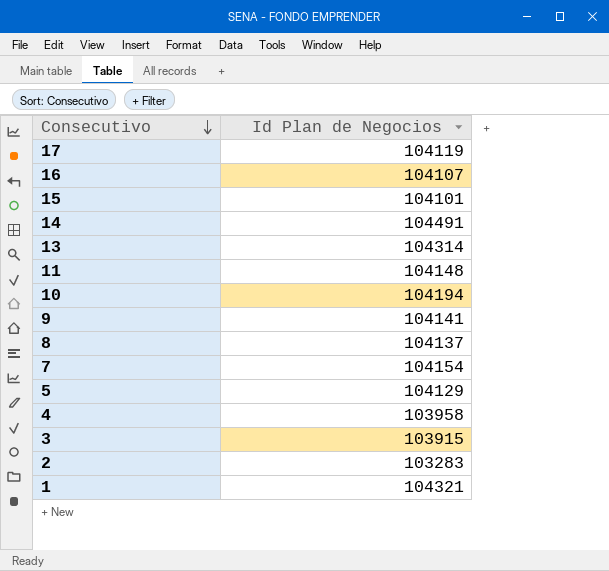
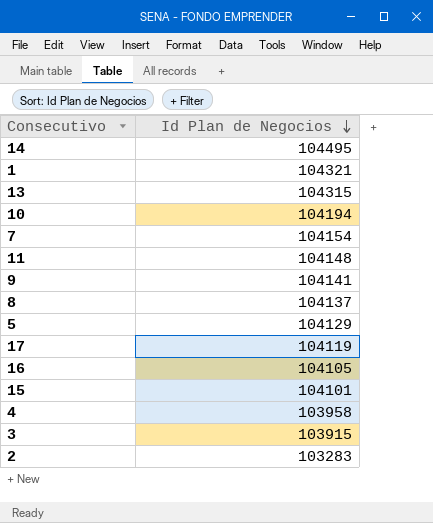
row order: Consecutivo descending -> Id Plan de Negocios descending
14 | Id Plan de Negocios: 104491 -> 104495
13 | Id Plan de Negocios: 104314 -> 104315
16 | Id Plan de Negocios: 104107 -> 104105

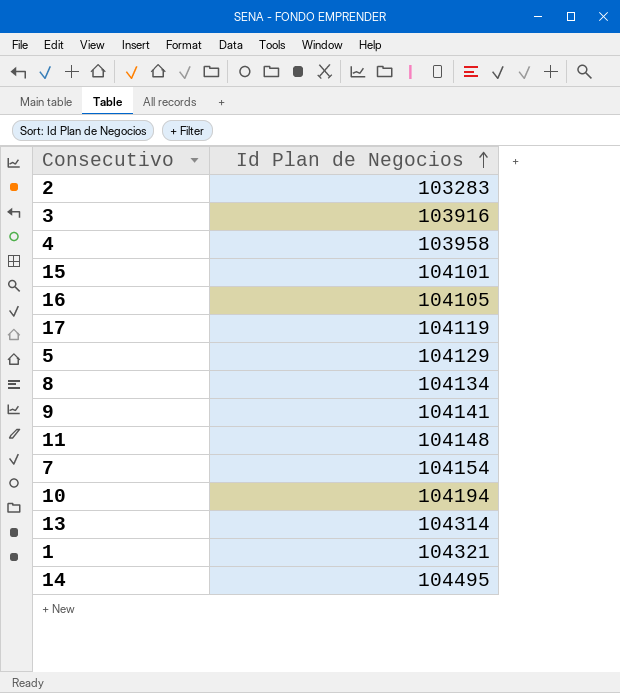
row order: Id Plan de Negocios descending -> Id Plan de Negocios ascending
3 | Id Plan de Negocios: 103915 -> 103916
8 | Id Plan de Negocios: 104137 -> 104134
13 | Id Plan de Negocios: 104315 -> 104314

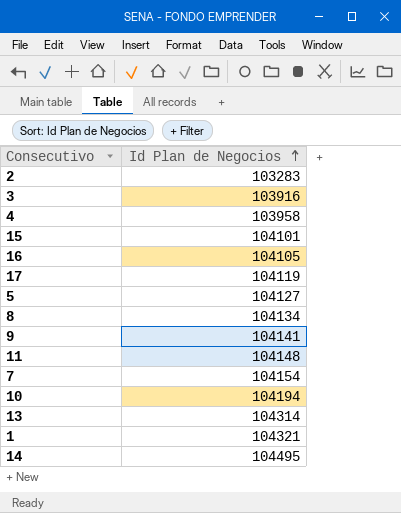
5 | Id Plan de Negocios: 104129 -> 104127

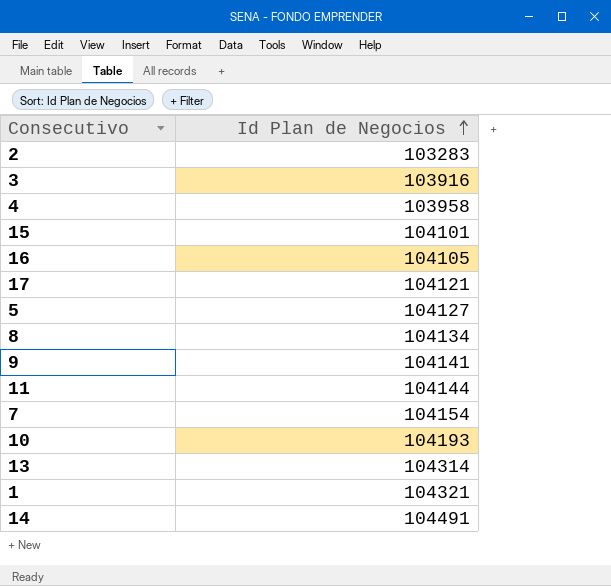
17 | Id Plan de Negocios: 104119 -> 104121
11 | Id Plan de Negocios: 104148 -> 104144
10 | Id Plan de Negocios: 104194 -> 104193
14 | Id Plan de Negocios: 104495 -> 104491

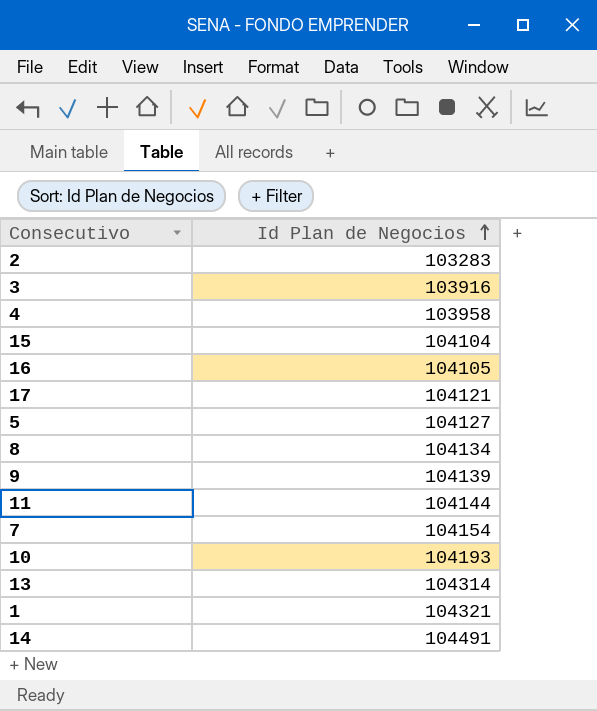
15 | Id Plan de Negocios: 104101 -> 104104
9 | Id Plan de Negocios: 104141 -> 104139

